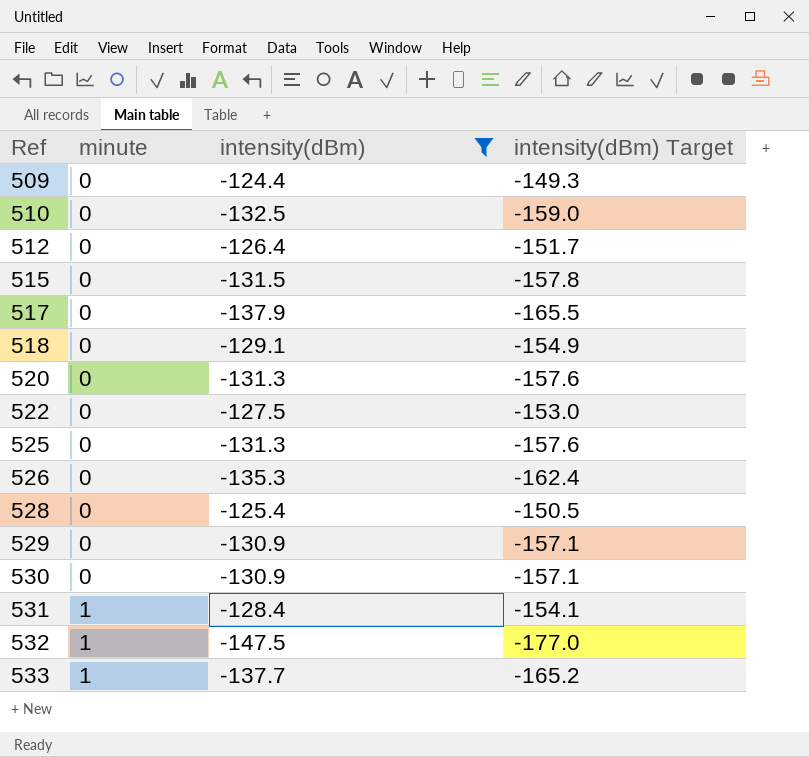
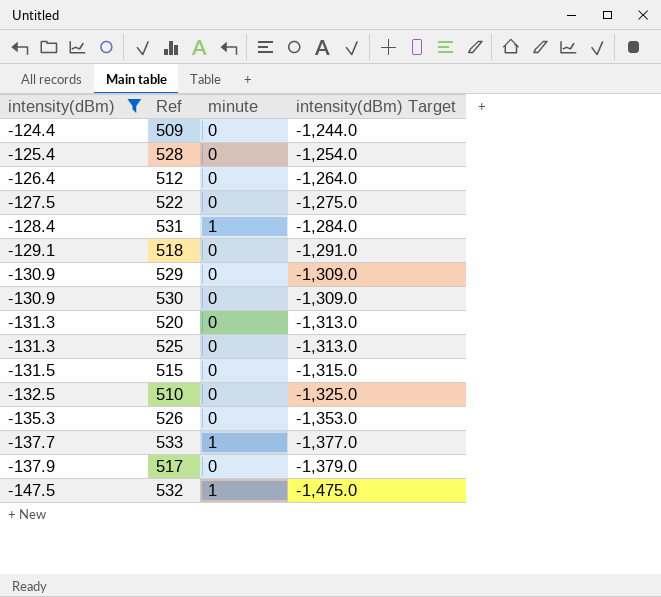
row order: Ref ascending -> intensity(dBm) descending
column intensity(dBm) | position: 3 -> 1
column intensity(dBm) Target | formula: [intensity(dBm)] * 1.2 -> [intensity(dBm)] * 10

